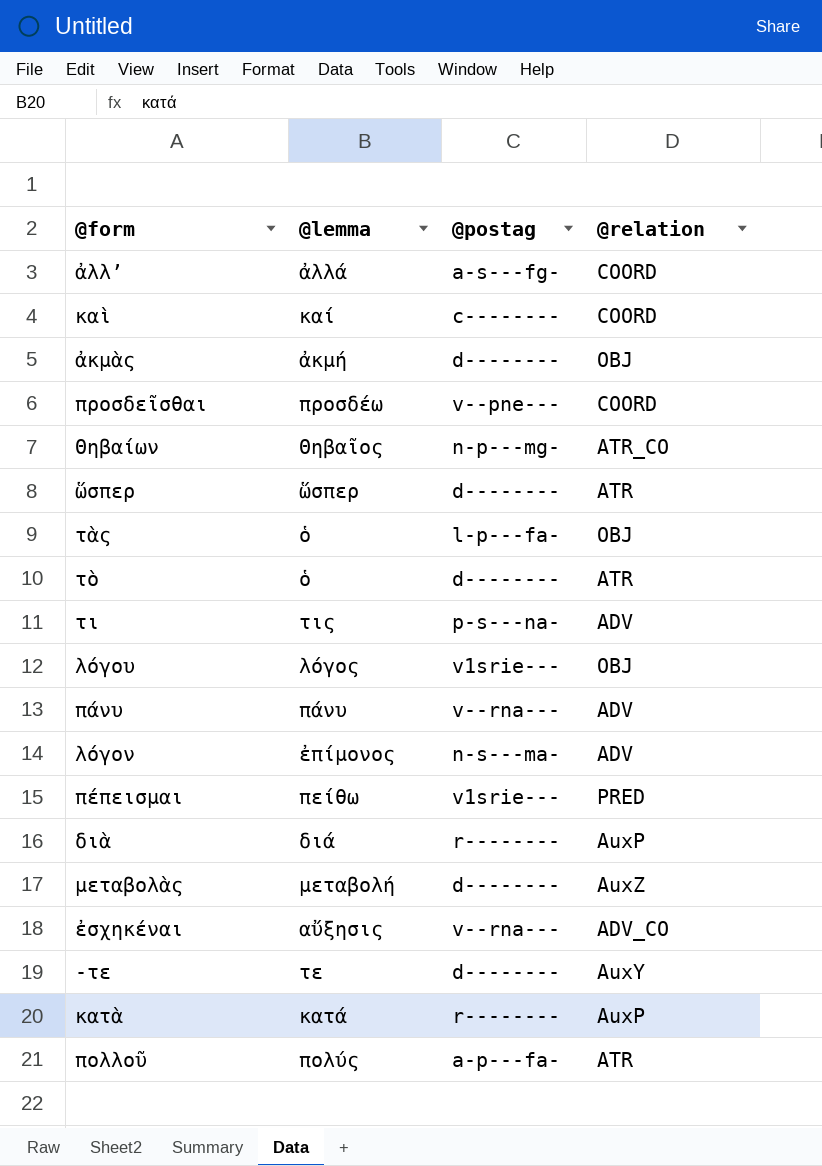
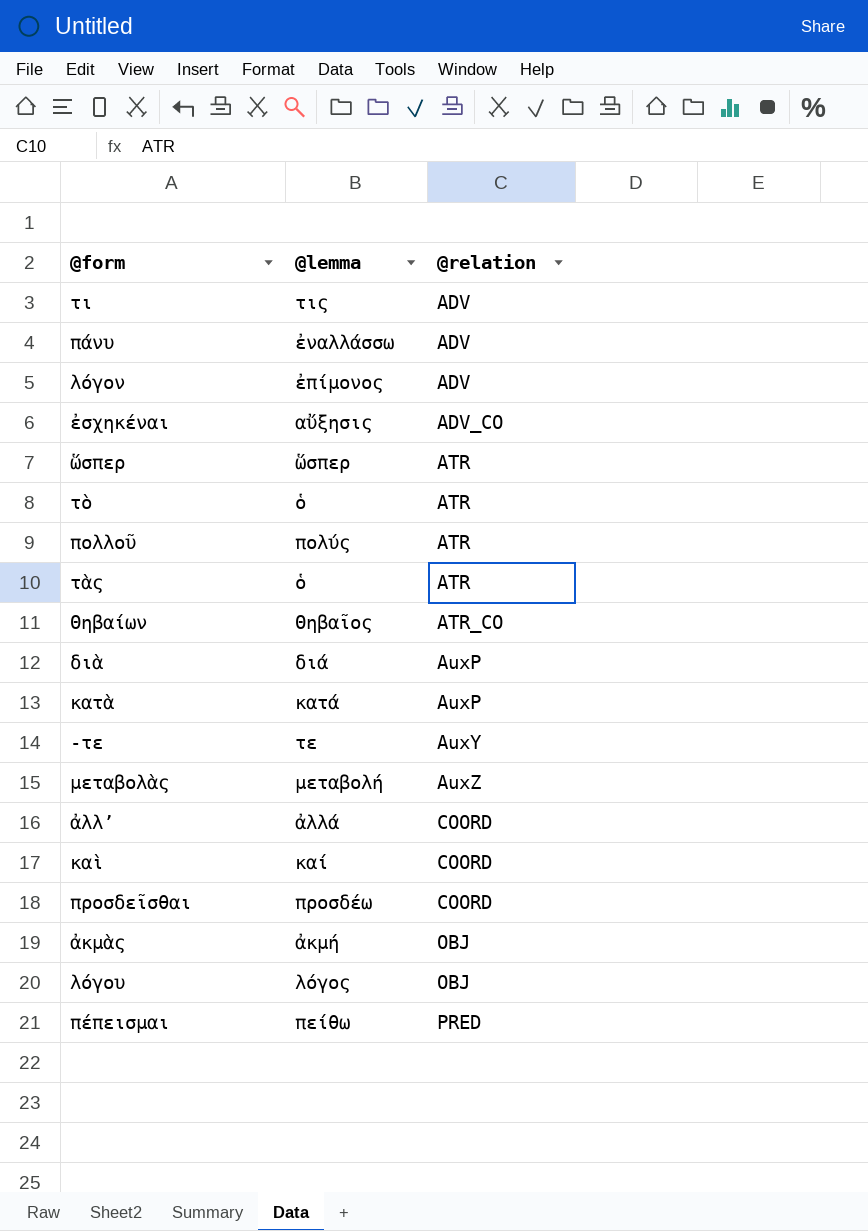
row order: none -> @relation ascending
column @postag | position: 3 -> none
πάνυ | @lemma: πάνυ -> ἐναλλάσσω
τὰς | @relation: OBJ -> ATR

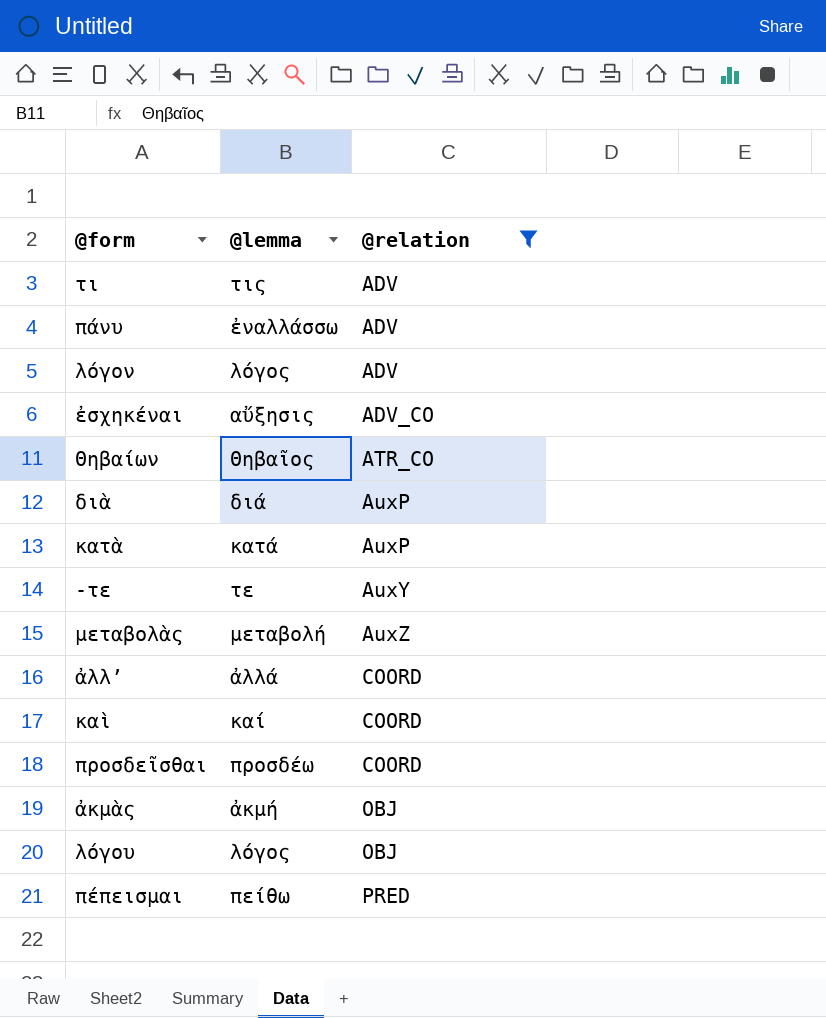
filter: none -> @relation != ATR
λόγον | @lemma: ἐπίμονος -> λόγος

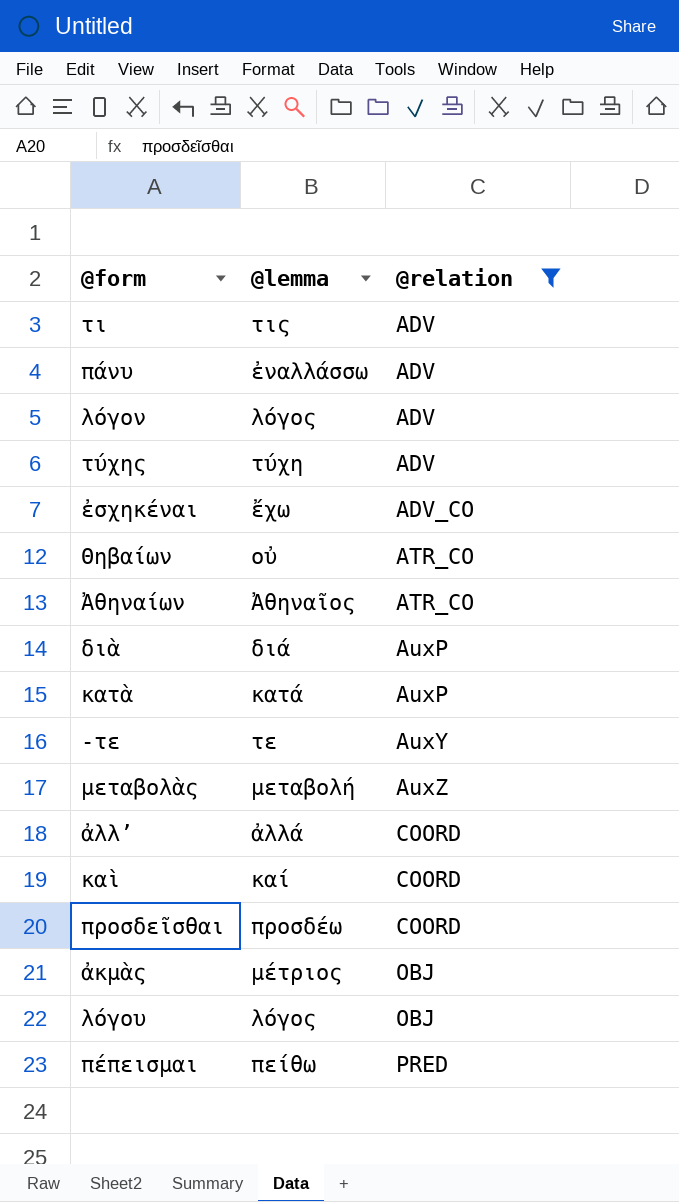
row τύχης: none -> τύχη | ADV
ἐσχηκέναι | @lemma: αὔξησις -> ἔχω
Θηβαίων | @lemma: Θηβαῖος -> οὐ
row Ἀθηναίων: none -> Ἀθηναῖος | ATR_CO
ἀκμὰς | @lemma: ἀκμή -> μέτριος

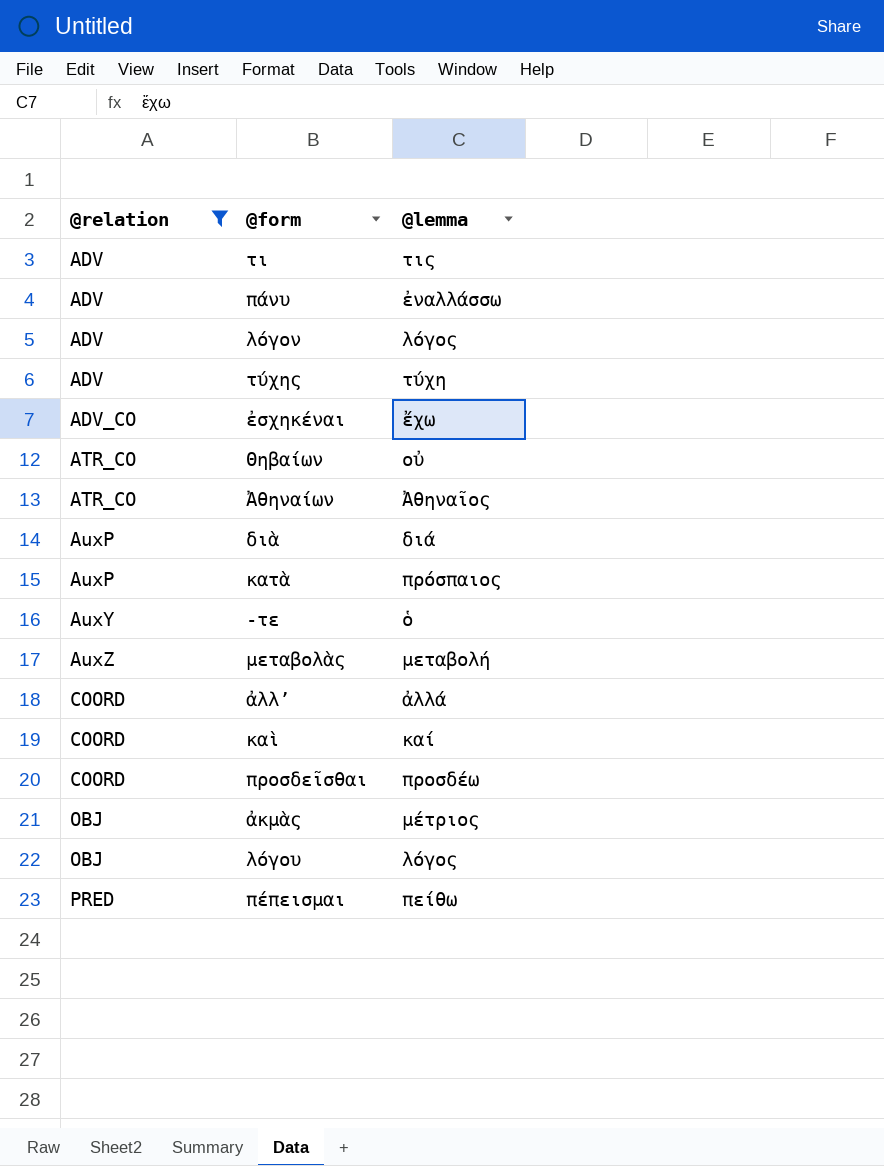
column @relation | position: 3 -> 1
κατὰ | @lemma: κατά -> πρόσπαιος
-τε | @lemma: τε -> ὁ

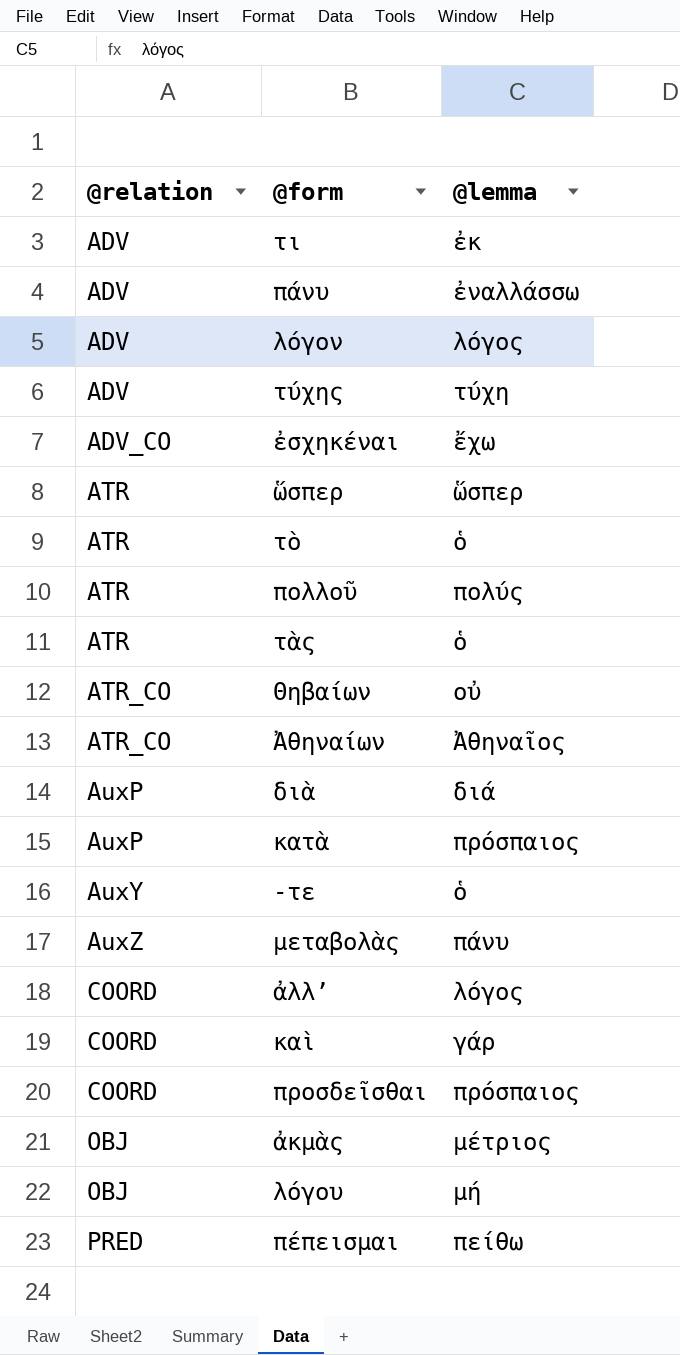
filter: @relation != ATR -> none
τι | @lemma: τις -> ἐκ
μεταβολὰς | @lemma: μεταβολή -> πάνυ
ἀλλʼ | @lemma: ἀλλά -> λόγος
καὶ | @lemma: καί -> γάρ
προσδεῖσθαι | @lemma: προσδέω -> πρόσπαιος
λόγου | @lemma: λόγος -> μή

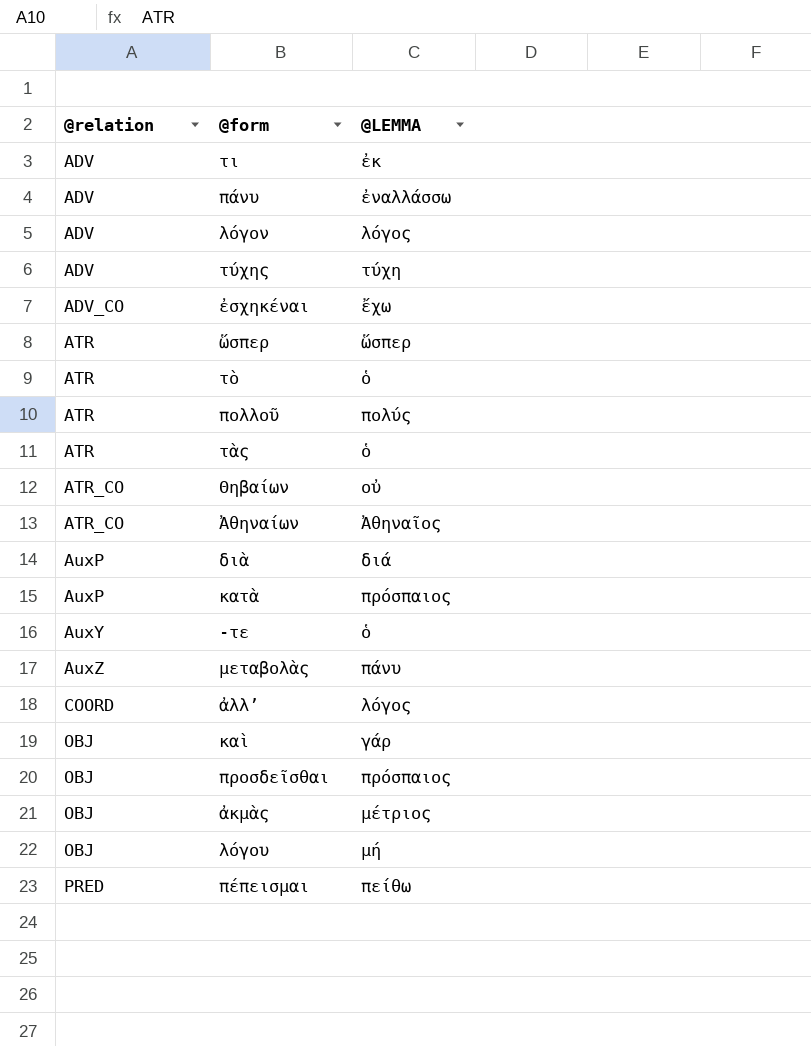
column name: @lemma -> @LEMMA
καὶ | @relation: COORD -> OBJ
προσδεῖσθαι | @relation: COORD -> OBJ

